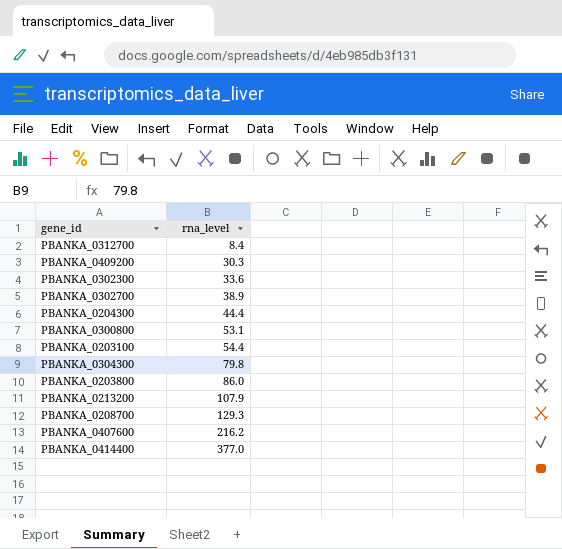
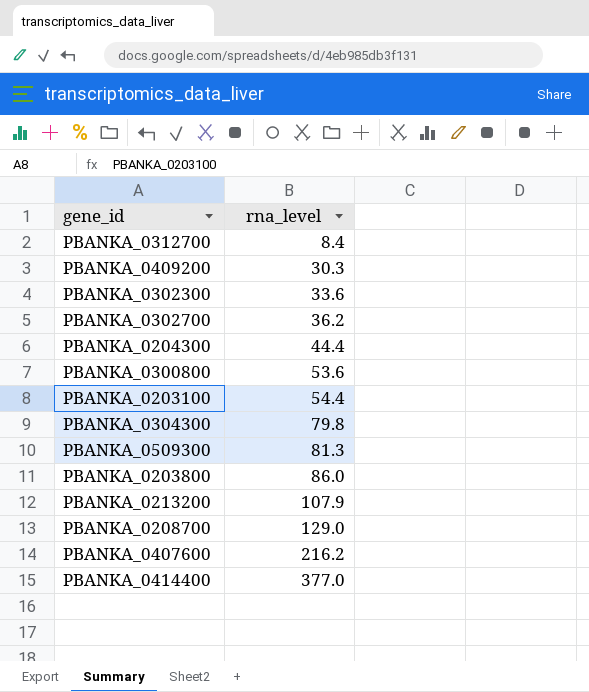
PBANKA_0302700 | rna_level: 38.9 -> 36.2
PBANKA_0300800 | rna_level: 53.1 -> 53.6
row PBANKA_0509300: none -> 81.3
PBANKA_0208700 | rna_level: 129.3 -> 129.0

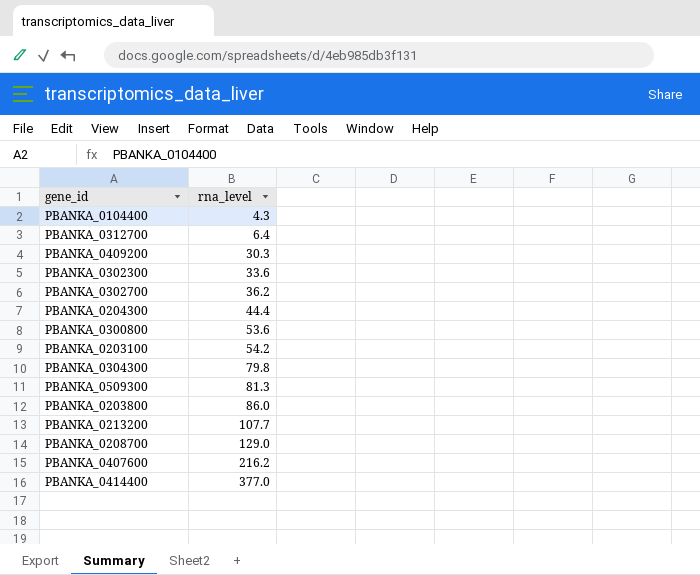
row PBANKA_0104400: none -> 4.3
PBANKA_0312700 | rna_level: 8.4 -> 6.4
PBANKA_0203100 | rna_level: 54.4 -> 54.2
PBANKA_0213200 | rna_level: 107.9 -> 107.7

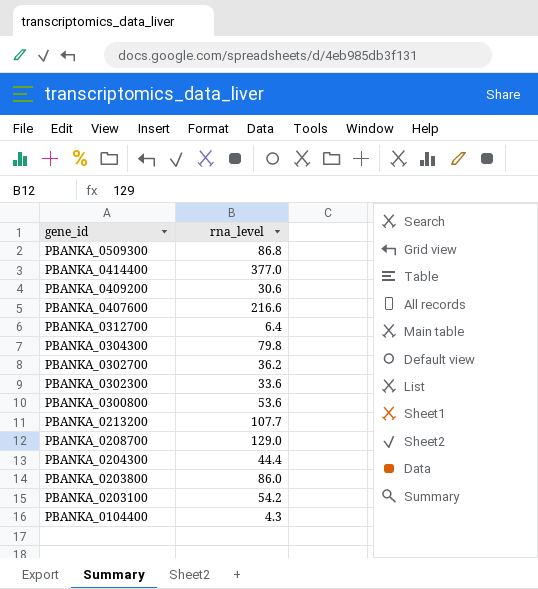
row order: rna_level ascending -> gene_id descending
PBANKA_0509300 | rna_level: 81.3 -> 86.8
PBANKA_0409200 | rna_level: 30.3 -> 30.6
PBANKA_0407600 | rna_level: 216.2 -> 216.6

